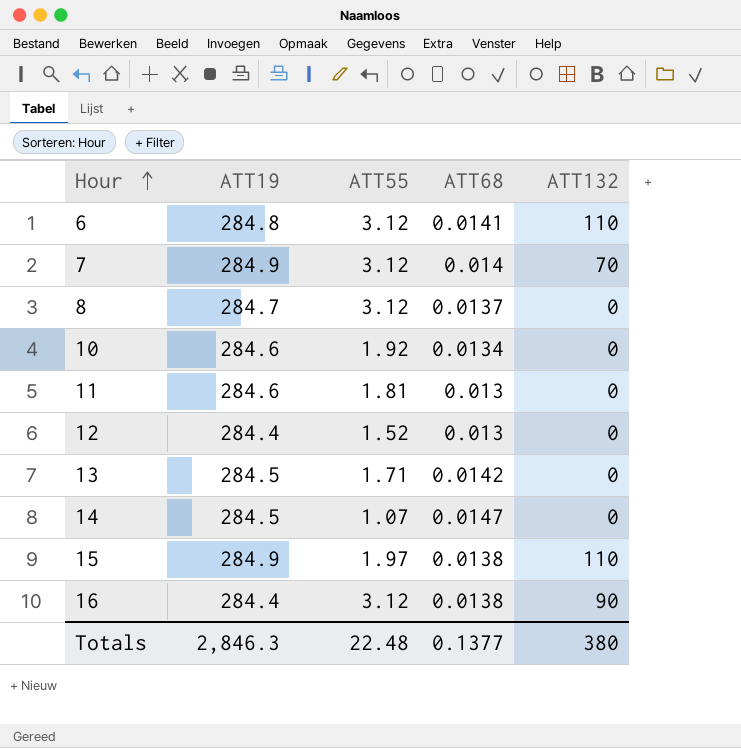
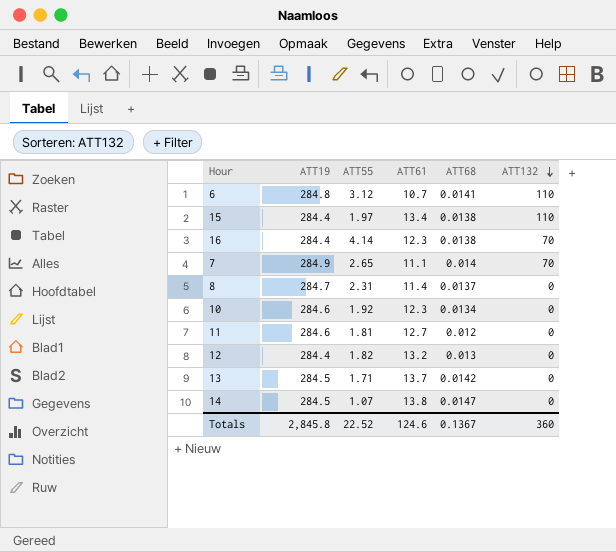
row order: Hour ascending -> ATT132 descending
column ATT61 | position: none -> 4
15 | ATT19: 284.9 -> 284.4
16 | ATT55: 3.12 -> 4.14
16 | ATT132: 90 -> 70
7 | ATT55: 3.12 -> 2.65
8 | ATT55: 3.12 -> 2.31
11 | ATT68: 0.013 -> 0.012
12 | ATT55: 1.52 -> 1.82
Totals | ATT19: 2,846.3 -> 2,845.8
Totals | ATT55: 22.48 -> 22.52
Totals | ATT68: 0.1377 -> 0.1367
Totals | ATT132: 380 -> 360

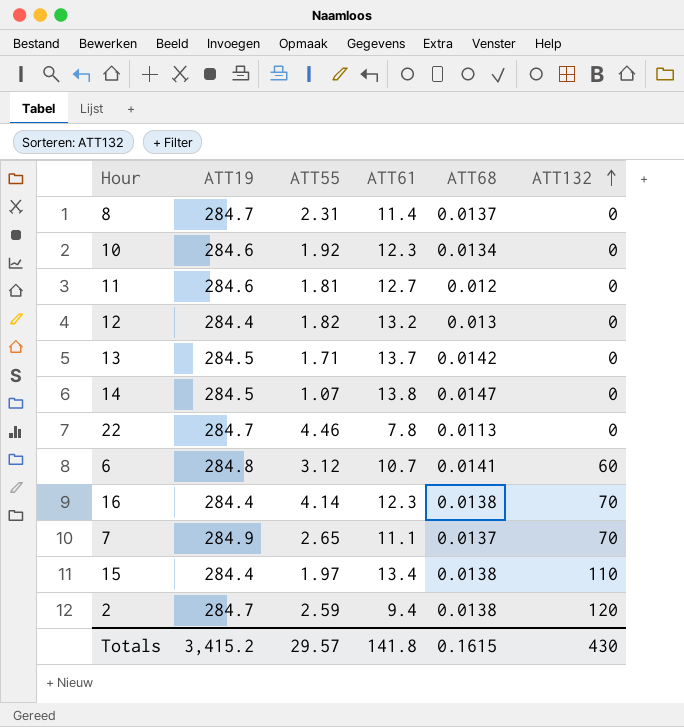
row order: ATT132 descending -> ATT132 ascending
row 22: none -> 284.7 | 4.46 | 7.8 | 0.0113 | 0
6 | ATT132: 110 -> 60
7 | ATT68: 0.014 -> 0.0137
row 2: none -> 284.7 | 2.59 | 9.4 | 0.0138 | 120
Totals | ATT19: 2,845.8 -> 3,415.2
Totals | ATT55: 22.52 -> 29.57
Totals | ATT61: 124.6 -> 141.8
Totals | ATT68: 0.1367 -> 0.1615
Totals | ATT132: 360 -> 430

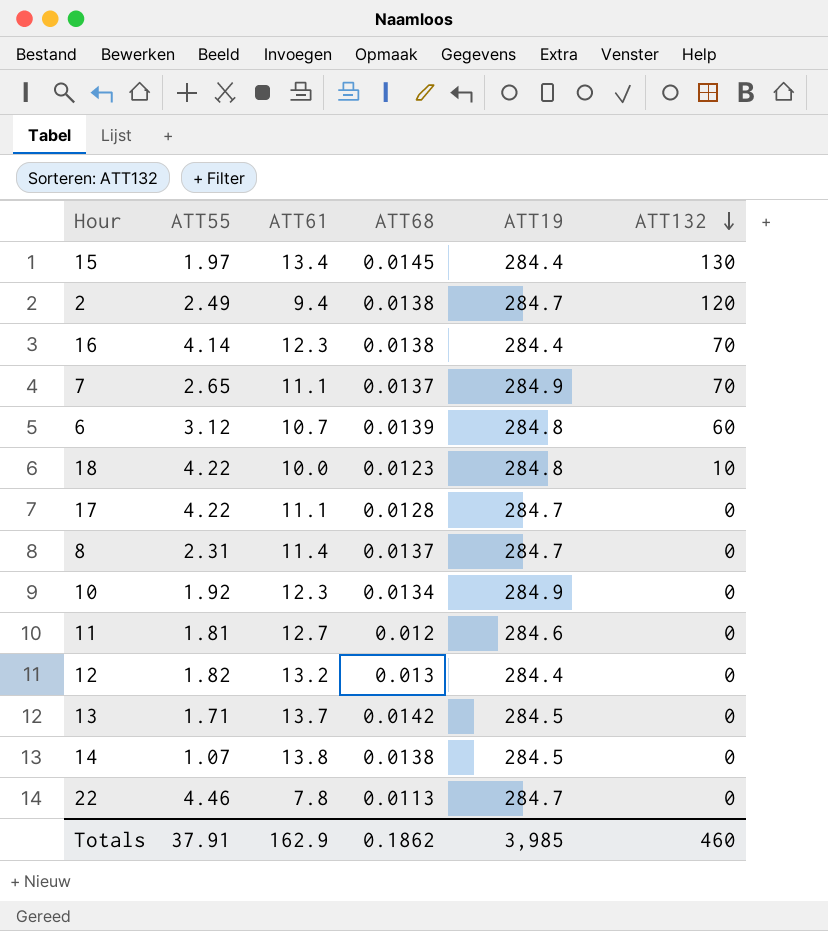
row order: ATT132 ascending -> ATT132 descending
column ATT19 | position: 2 -> 5
15 | ATT68: 0.0138 -> 0.0145
15 | ATT132: 110 -> 130
2 | ATT55: 2.59 -> 2.49
6 | ATT68: 0.0141 -> 0.0139
row 18: none -> 4.22 | 10.0 | 0.0123 | 284.8 | 10
row 17: none -> 4.22 | 11.1 | 0.0128 | 284.7 | 0
10 | ATT19: 284.6 -> 284.9
14 | ATT68: 0.0147 -> 0.0138
Totals | ATT55: 29.57 -> 37.91
Totals | ATT61: 141.8 -> 162.9
Totals | ATT68: 0.1615 -> 0.1862
Totals | ATT19: 3,415.2 -> 3,985
Totals | ATT132: 430 -> 460

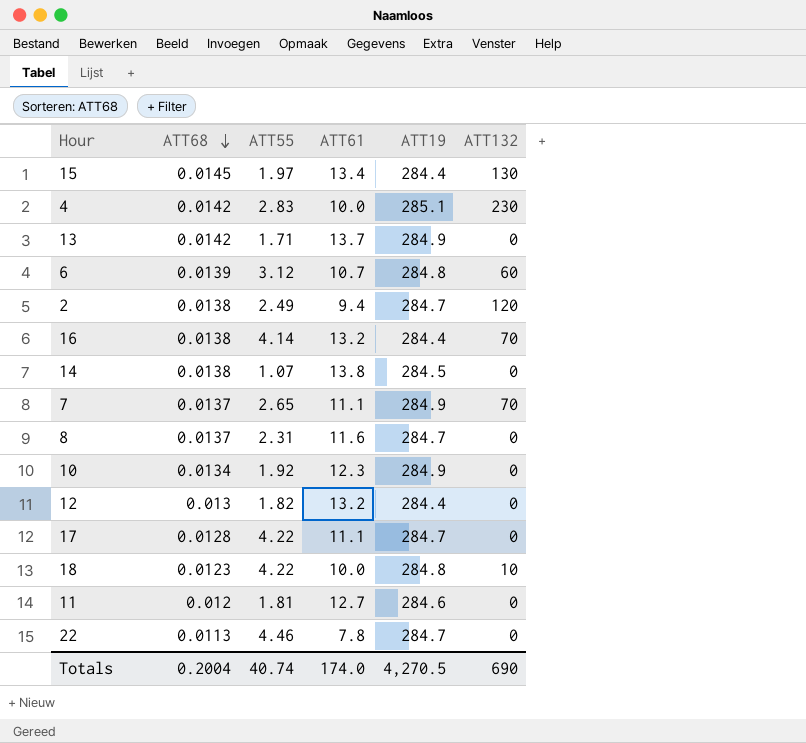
row order: ATT132 descending -> ATT68 descending
column ATT68 | position: 4 -> 2
row 4: none -> 0.0142 | 2.83 | 10.0 | 285.1 | 230
13 | ATT19: 284.5 -> 284.9
16 | ATT61: 12.3 -> 13.2
8 | ATT61: 11.4 -> 11.6
Totals | ATT68: 0.1862 -> 0.2004
Totals | ATT55: 37.91 -> 40.74
Totals | ATT61: 162.9 -> 174.0
Totals | ATT19: 3,985 -> 4,270.5
Totals | ATT132: 460 -> 690

